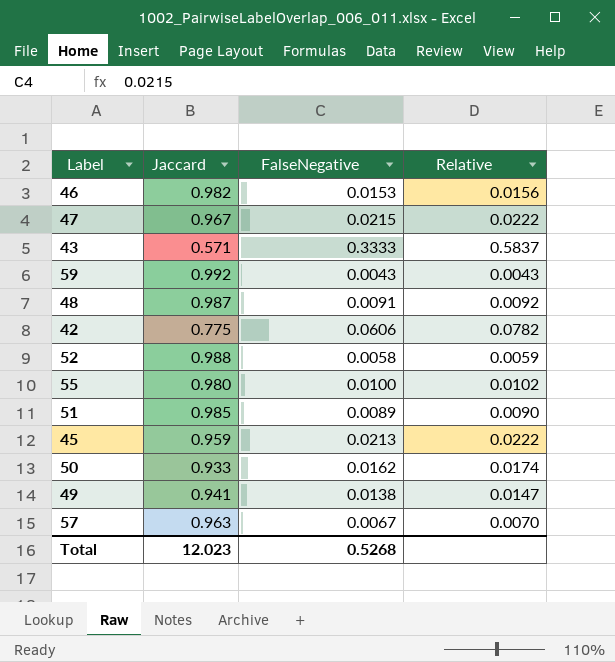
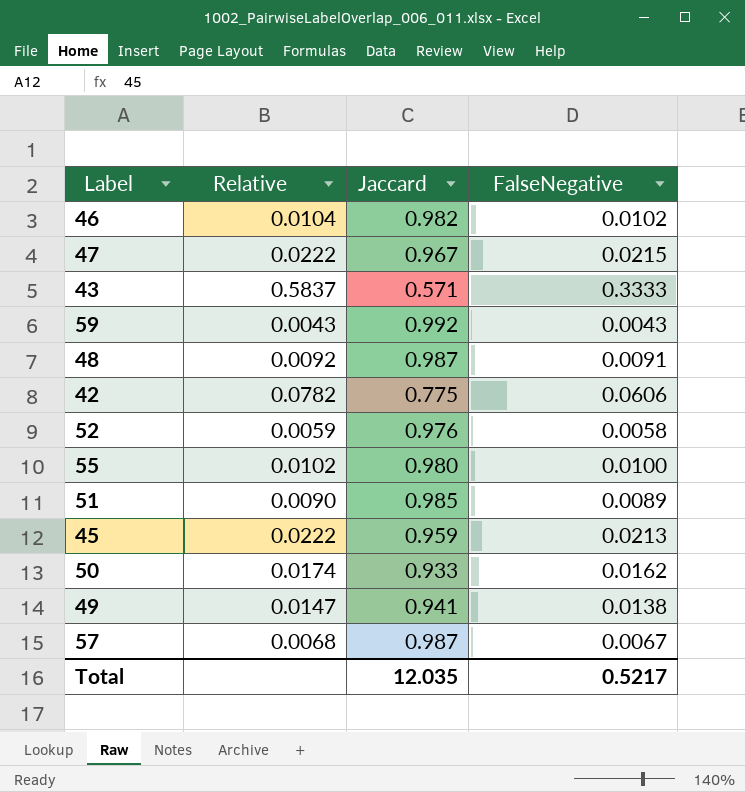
column Relative | position: 4 -> 2
46 | Relative: 0.0156 -> 0.0104
46 | FalseNegative: 0.0153 -> 0.0102
52 | Jaccard: 0.988 -> 0.976
57 | Relative: 0.0070 -> 0.0068
57 | Jaccard: 0.963 -> 0.987
Total | Jaccard: 12.023 -> 12.035
Total | FalseNegative: 0.5268 -> 0.5217

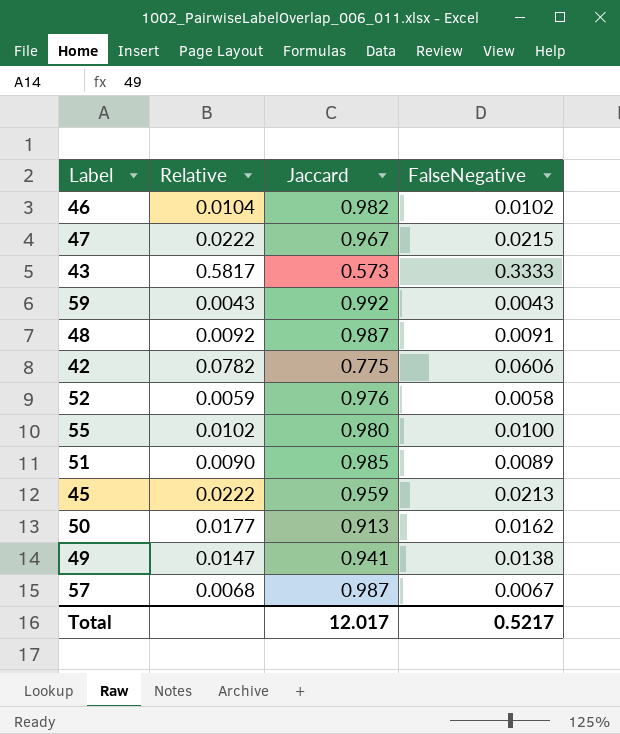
43 | Relative: 0.5837 -> 0.5817
43 | Jaccard: 0.571 -> 0.573
50 | Relative: 0.0174 -> 0.0177
50 | Jaccard: 0.933 -> 0.913
Total | Jaccard: 12.035 -> 12.017

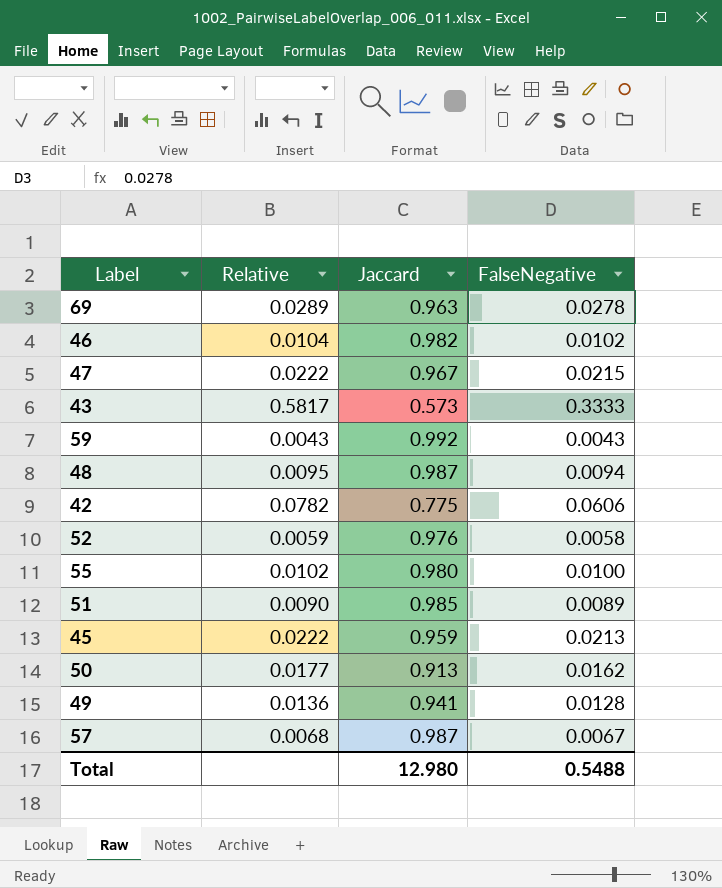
row 69: none -> 0.0289 | 0.963 | 0.0278
48 | Relative: 0.0092 -> 0.0095
48 | FalseNegative: 0.0091 -> 0.0094
49 | Relative: 0.0147 -> 0.0136
49 | FalseNegative: 0.0138 -> 0.0128
Total | Jaccard: 12.017 -> 12.980
Total | FalseNegative: 0.5217 -> 0.5488

